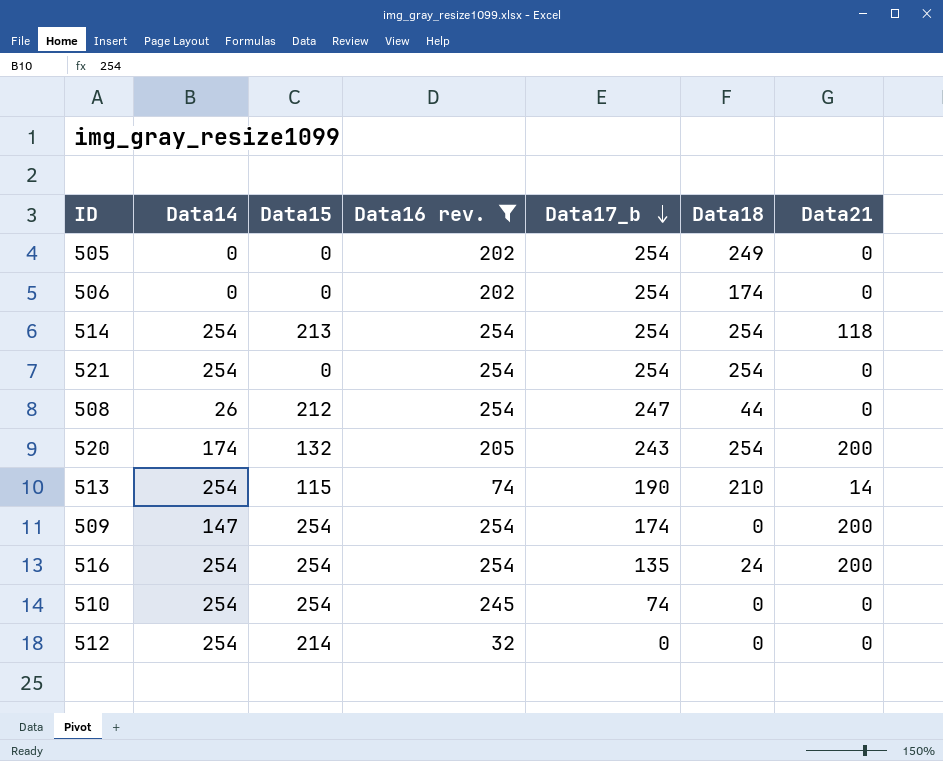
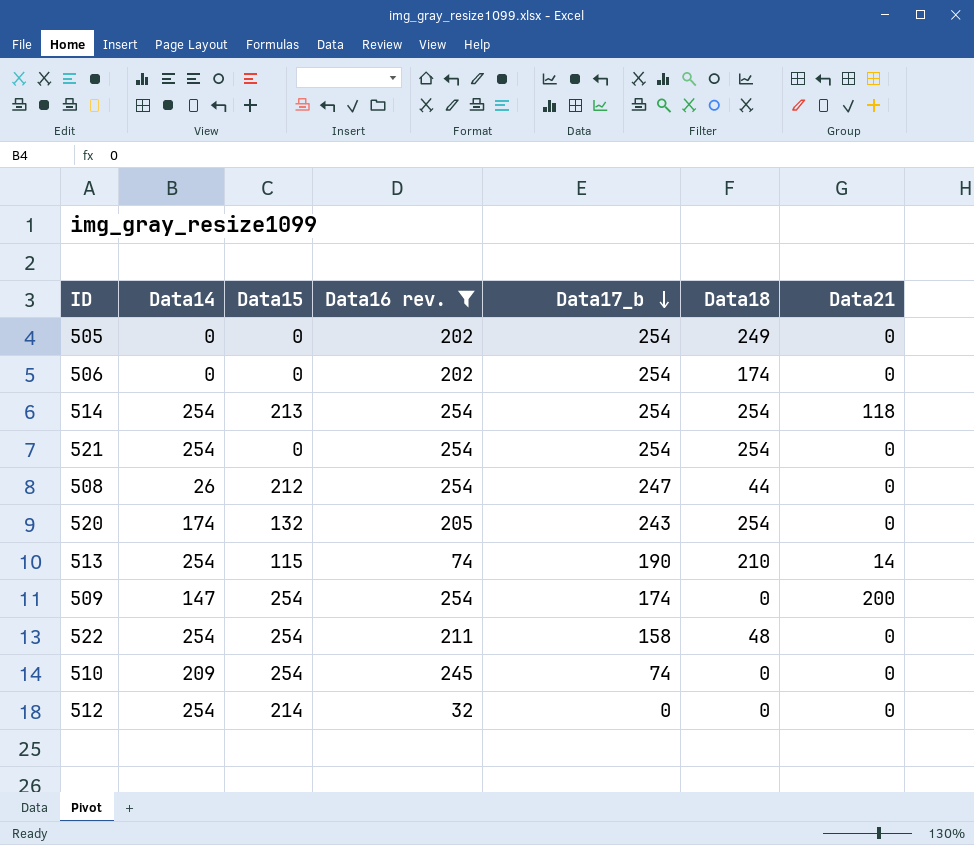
row 516: 254 | 254 | 254 | 135 | 24 | 200 -> none
520 | Data21: 200 -> 0
row 522: none -> 254 | 254 | 211 | 158 | 48 | 0
510 | Data14: 254 -> 209

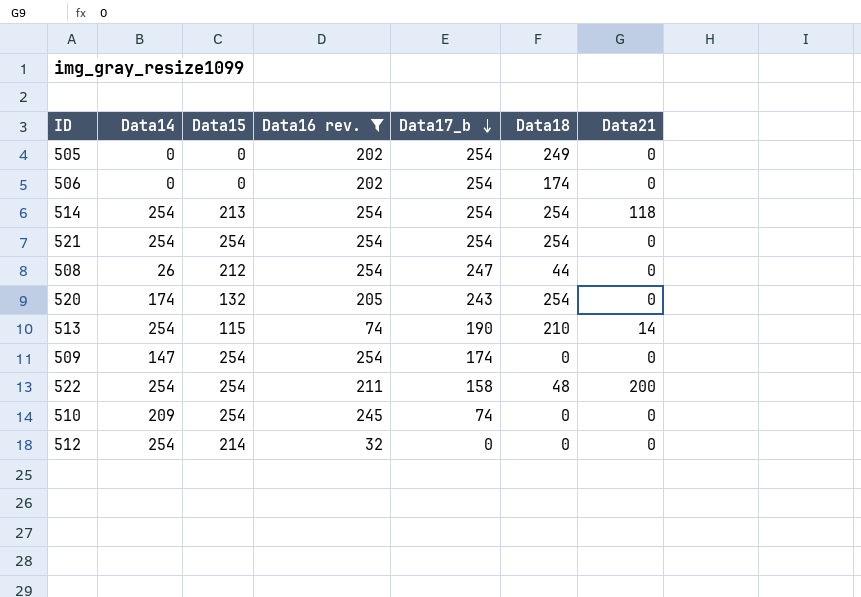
521 | Data15: 0 -> 254
509 | Data21: 200 -> 0
522 | Data21: 0 -> 200

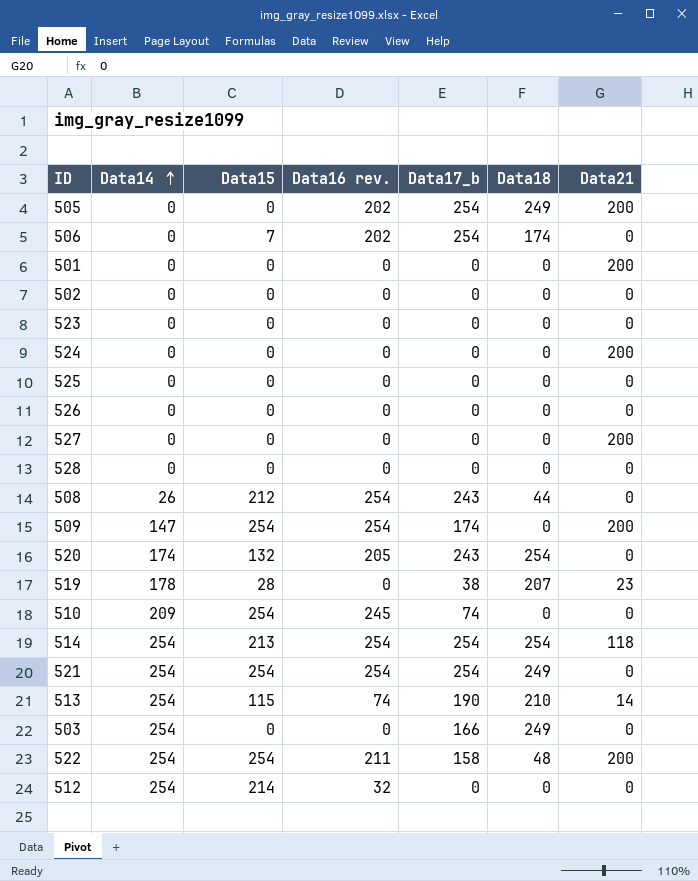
filter: Data16 rev. != 0 -> none
row order: Data17_b descending -> Data14 ascending
505 | Data21: 0 -> 200
506 | Data15: 0 -> 7
508 | Data17_b: 247 -> 243
509 | Data21: 0 -> 200
521 | Data18: 254 -> 249

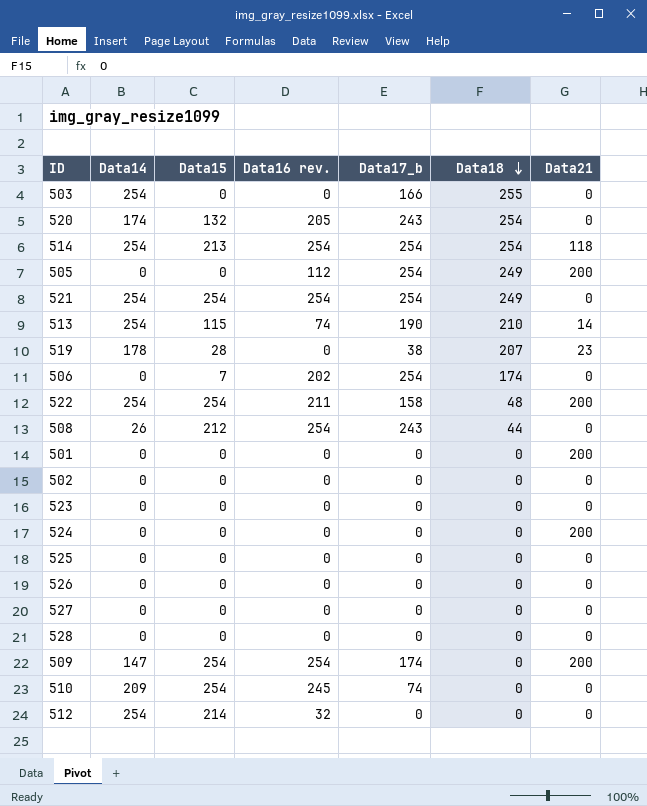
row order: Data14 ascending -> Data18 descending
503 | Data18: 249 -> 255
505 | Data16 rev.: 202 -> 112
527 | Data21: 200 -> 0

